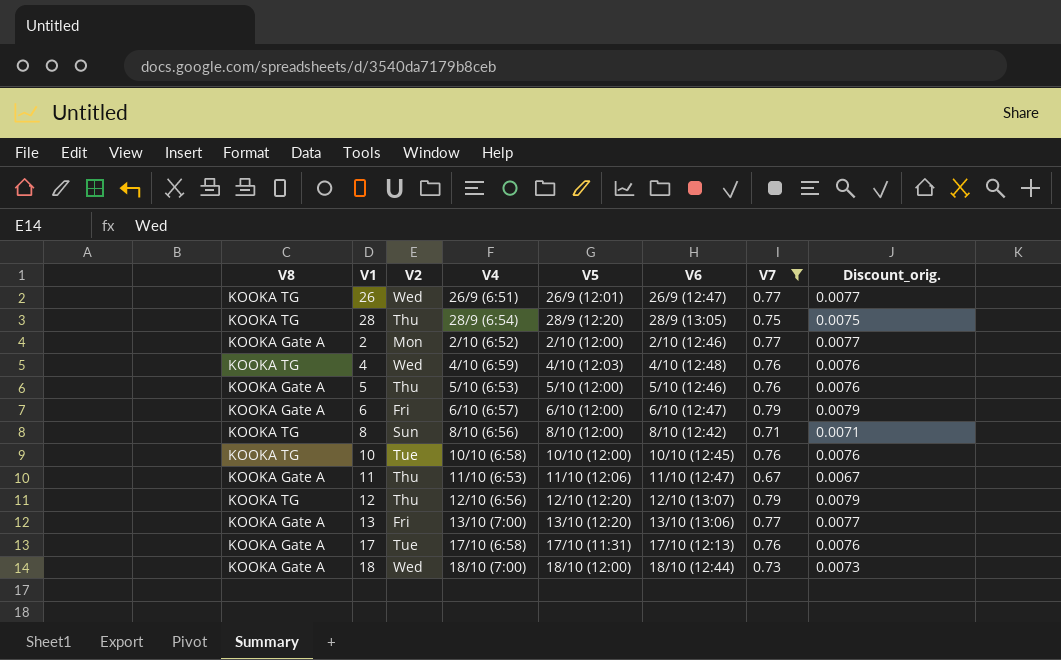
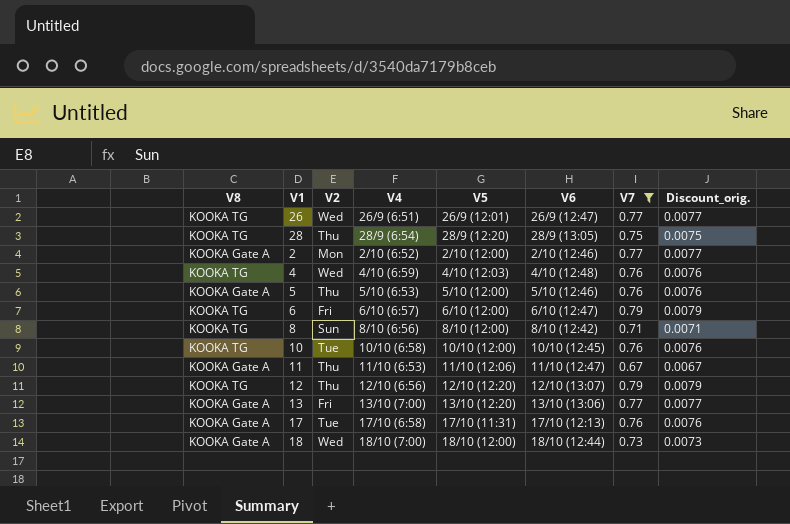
6 | V8: KOOKA Gate A -> KOOKA TG

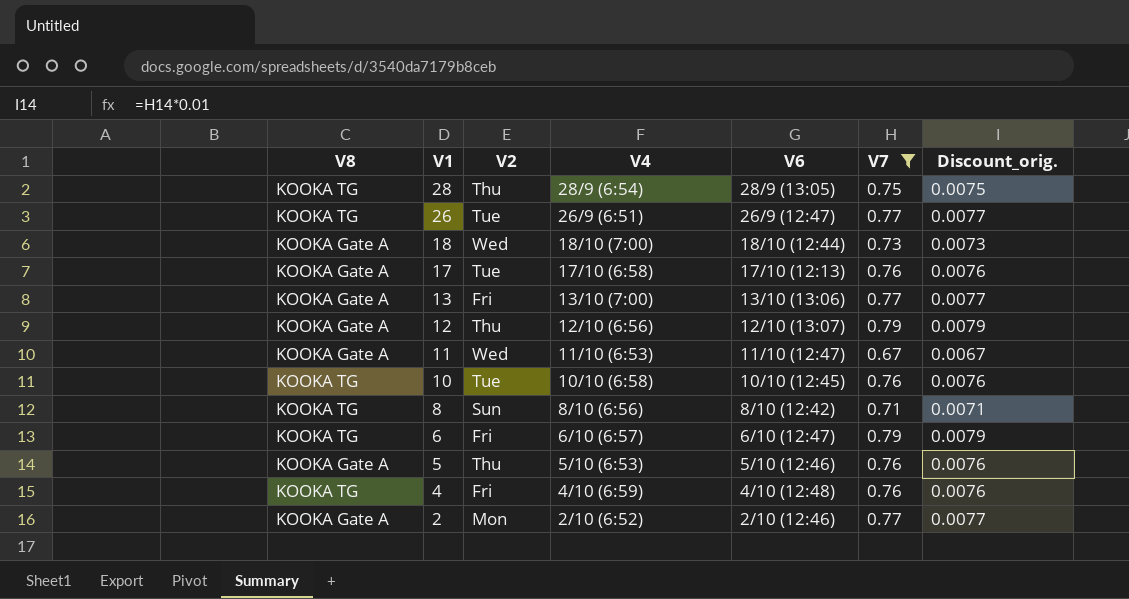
row order: none -> V1 descending
column V5 | position: 5 -> none
26 | V2: Wed -> Tue
12 | V8: KOOKA TG -> KOOKA Gate A
11 | V2: Thu -> Wed
4 | V2: Wed -> Fri

